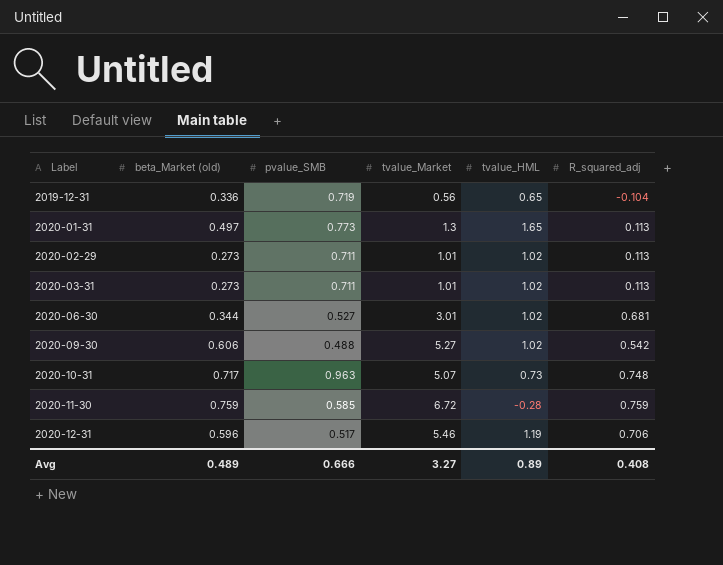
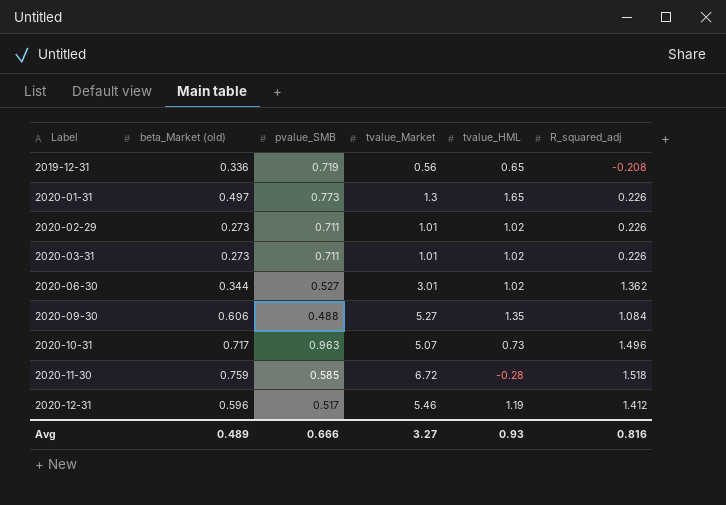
2019-12-31 | R_squared_adj: -0.104 -> -0.208
2020-01-31 | R_squared_adj: 0.113 -> 0.226
2020-02-29 | R_squared_adj: 0.113 -> 0.226
2020-03-31 | R_squared_adj: 0.113 -> 0.226
2020-06-30 | R_squared_adj: 0.681 -> 1.362
2020-09-30 | tvalue_HML: 1.02 -> 1.35
2020-09-30 | R_squared_adj: 0.542 -> 1.084
2020-10-31 | R_squared_adj: 0.748 -> 1.496
2020-11-30 | R_squared_adj: 0.759 -> 1.518
2020-12-31 | R_squared_adj: 0.706 -> 1.412
Avg | tvalue_HML: 0.89 -> 0.93
Avg | R_squared_adj: 0.408 -> 0.816

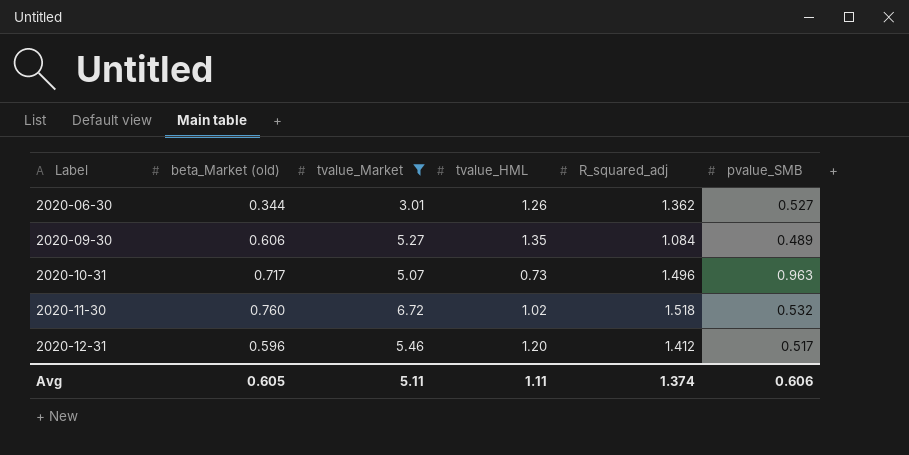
filter: none -> tvalue_Market >= 3.01
column pvalue_SMB | position: 3 -> 6
2020-06-30 | tvalue_HML: 1.02 -> 1.26
2020-09-30 | pvalue_SMB: 0.488 -> 0.489
2020-11-30 | beta_Market (old): 0.759 -> 0.760
2020-11-30 | tvalue_HML: -0.28 -> 1.02
2020-11-30 | pvalue_SMB: 0.585 -> 0.532
2020-12-31 | tvalue_HML: 1.19 -> 1.20
Avg | beta_Market (old): 0.489 -> 0.605
Avg | tvalue_Market: 3.27 -> 5.11
Avg | tvalue_HML: 0.93 -> 1.11
Avg | R_squared_adj: 0.816 -> 1.374
Avg | pvalue_SMB: 0.666 -> 0.606

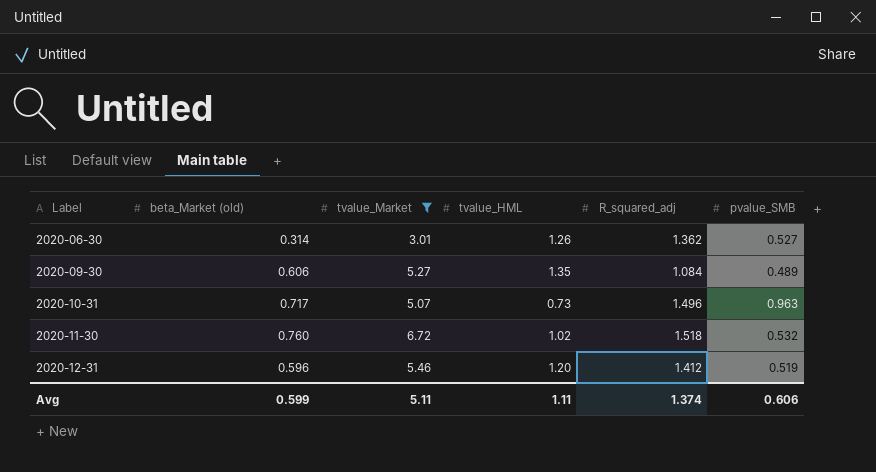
2020-06-30 | beta_Market (old): 0.344 -> 0.314
2020-12-31 | pvalue_SMB: 0.517 -> 0.519
Avg | beta_Market (old): 0.605 -> 0.599

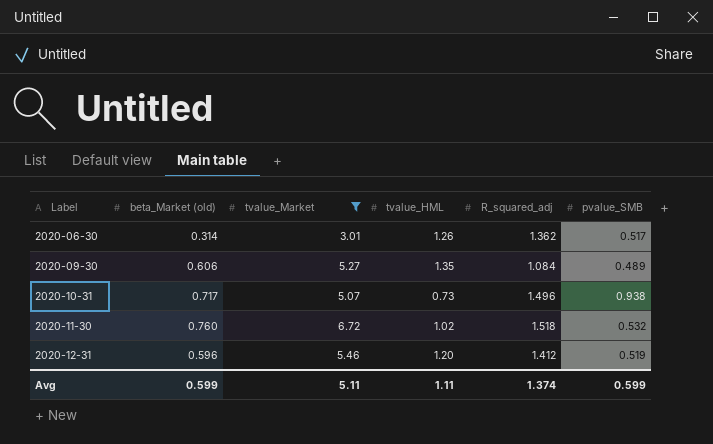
2020-06-30 | pvalue_SMB: 0.527 -> 0.517
2020-10-31 | pvalue_SMB: 0.963 -> 0.938
Avg | pvalue_SMB: 0.606 -> 0.599

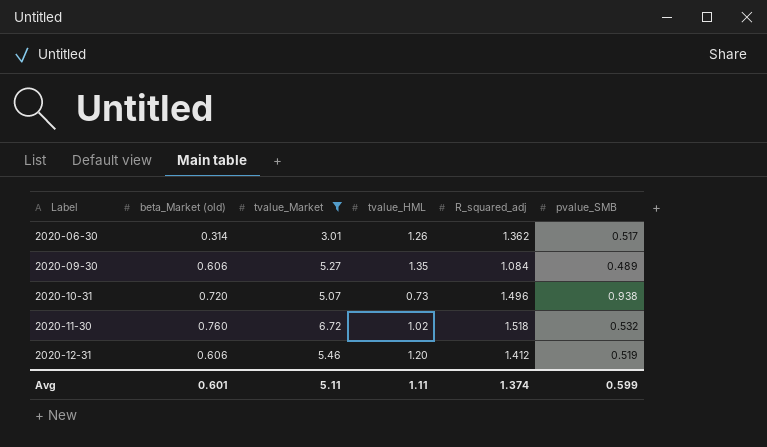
2020-10-31 | beta_Market (old): 0.717 -> 0.720
2020-12-31 | beta_Market (old): 0.596 -> 0.606
Avg | beta_Market (old): 0.599 -> 0.601

